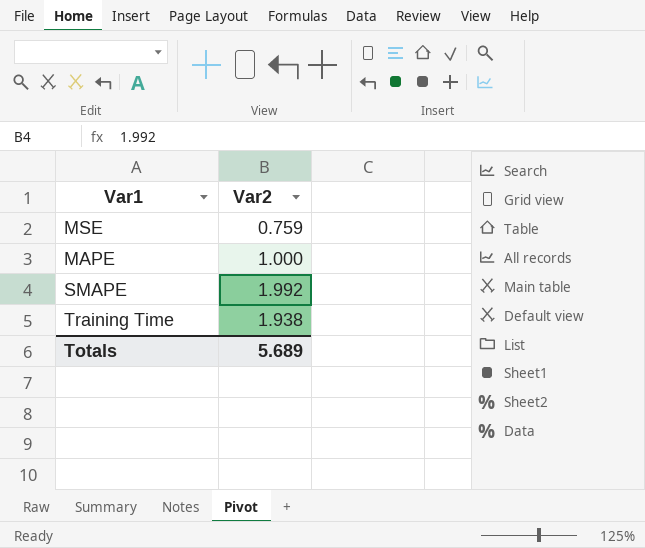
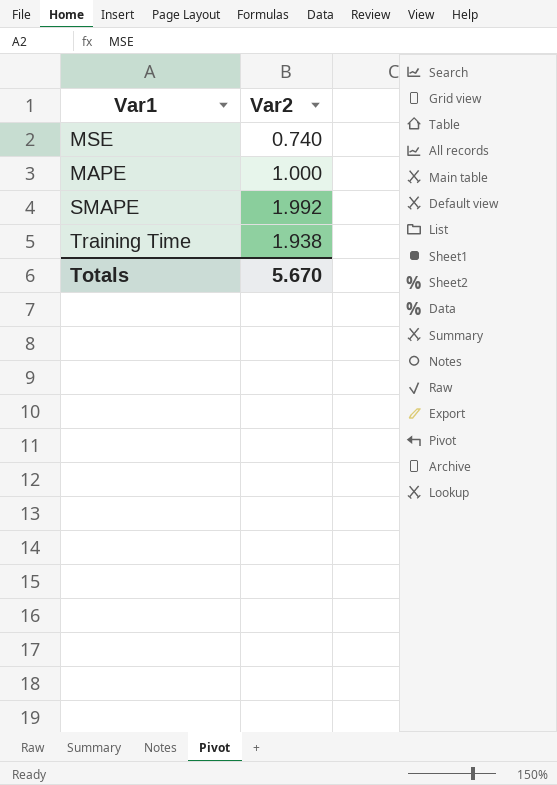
MSE | Var2: 0.759 -> 0.740
Totals | Var2: 5.689 -> 5.670

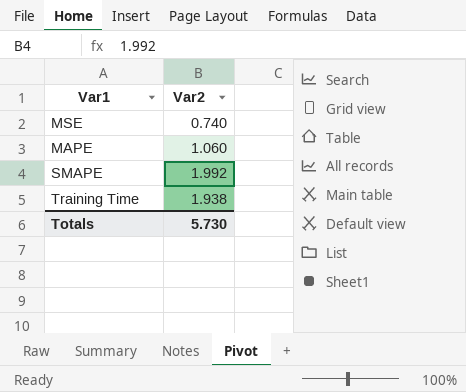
MAPE | Var2: 1.000 -> 1.060
Totals | Var2: 5.670 -> 5.730

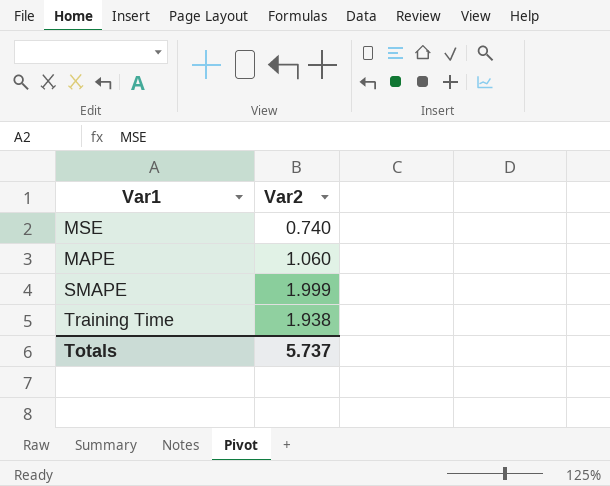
SMAPE | Var2: 1.992 -> 1.999
Totals | Var2: 5.730 -> 5.737

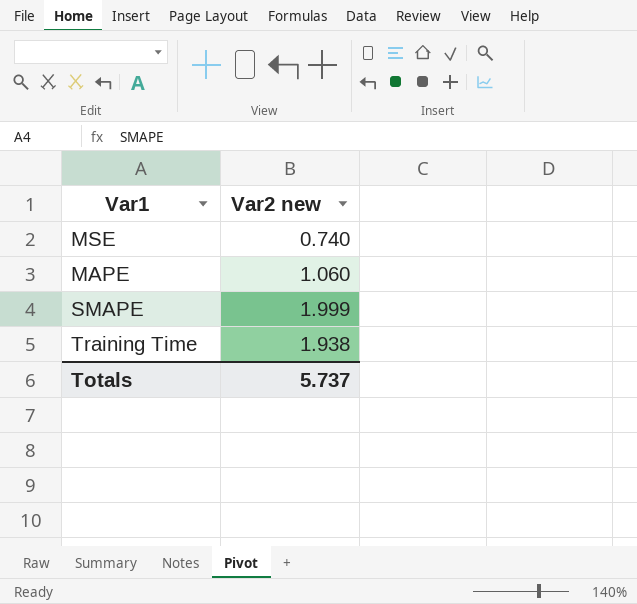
column name: Var2 -> Var2 new

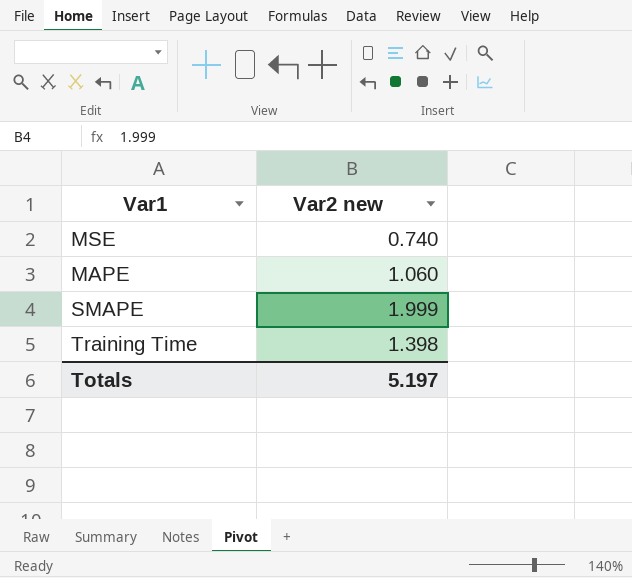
Training Time | Var2 new: 1.938 -> 1.398
Totals | Var2 new: 5.737 -> 5.197

